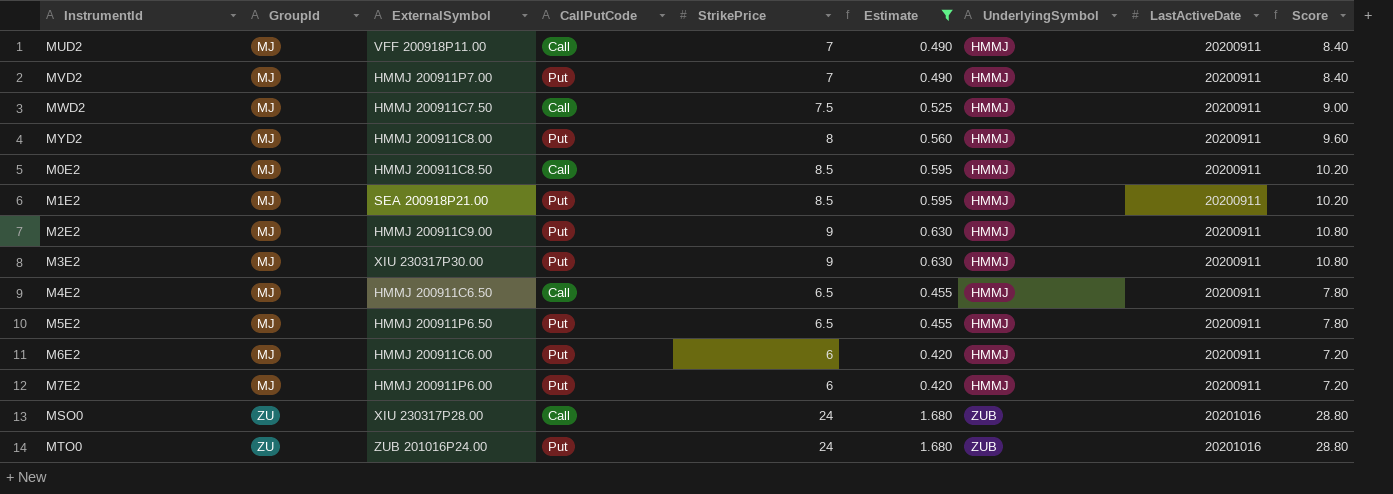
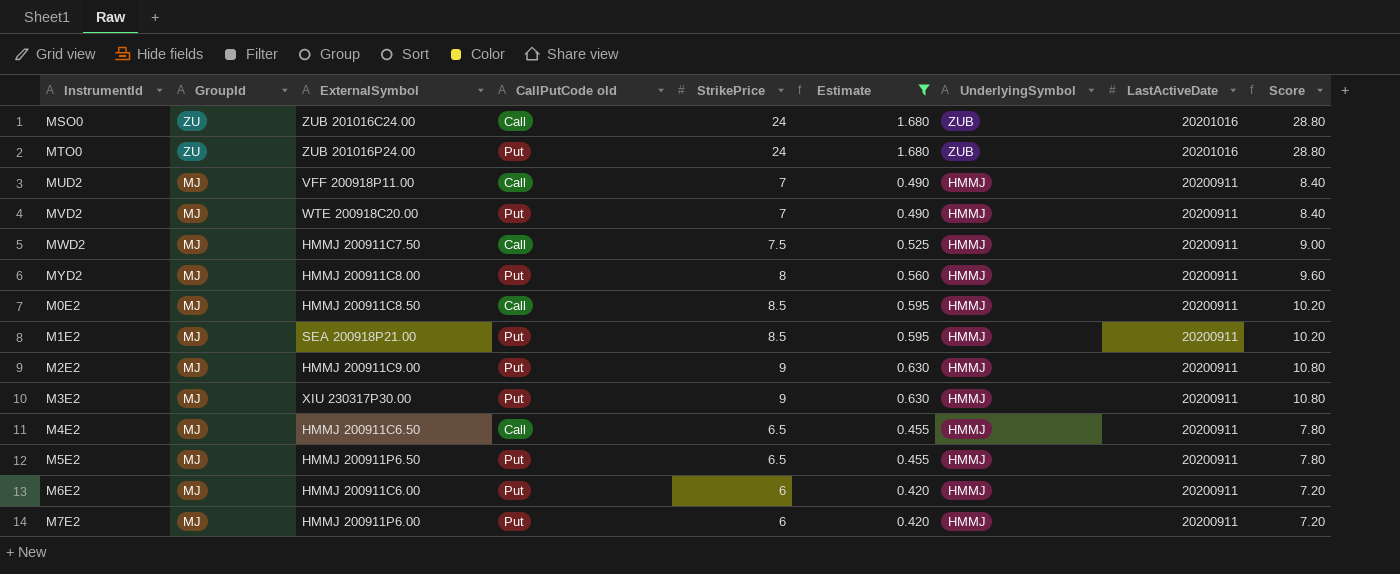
row order: GroupId ascending -> GroupId descending
column name: CallPutCode -> CallPutCode old
MSO0 | ExternalSymbol: XIU 230317P28.00 -> ZUB 201016C24.00
MVD2 | ExternalSymbol: HMMJ 200911P7.00 -> WTE 200918C20.00

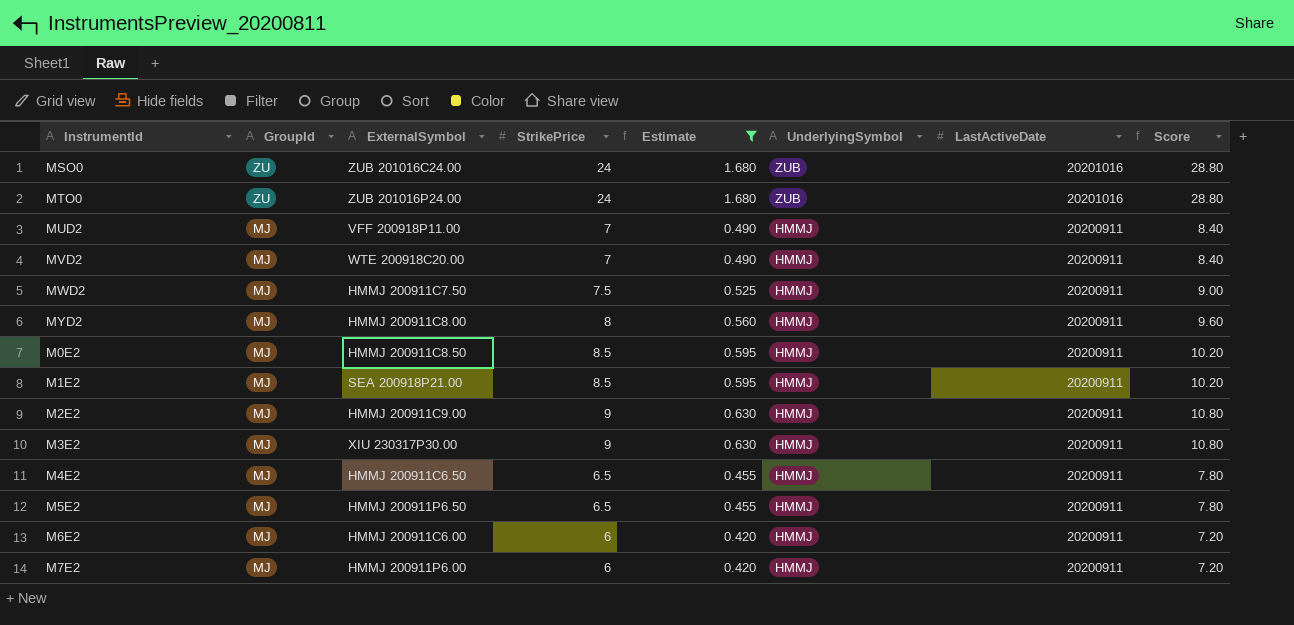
column CallPutCode old | position: 4 -> none

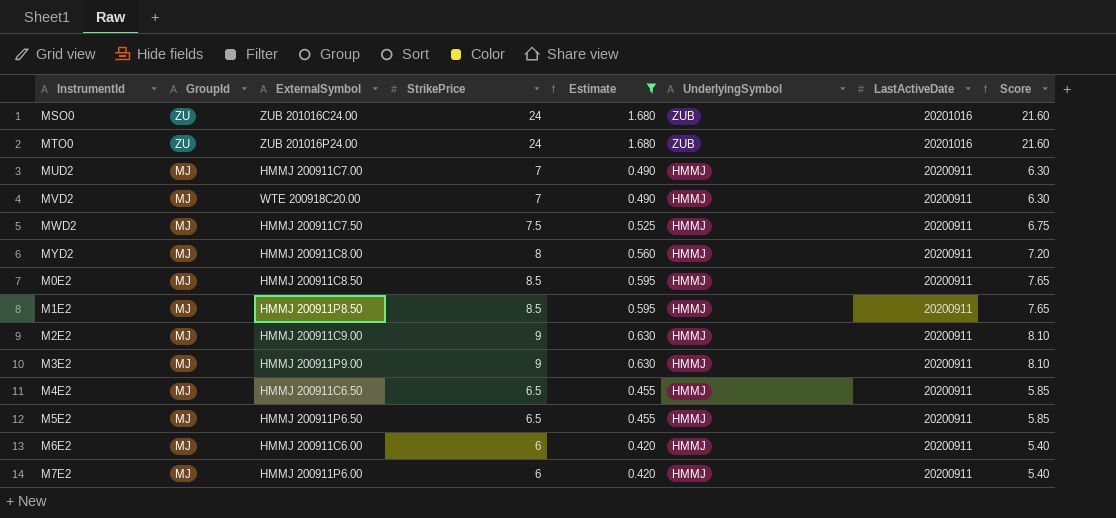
column Score | formula: [StrikePrice] * 1.2 -> [StrikePrice] * 0.9
MUD2 | ExternalSymbol: VFF 200918P11.00 -> HMMJ 200911C7.00
M1E2 | ExternalSymbol: SEA 200918P21.00 -> HMMJ 200911P8.50
M3E2 | ExternalSymbol: XIU 230317P30.00 -> HMMJ 200911P9.00

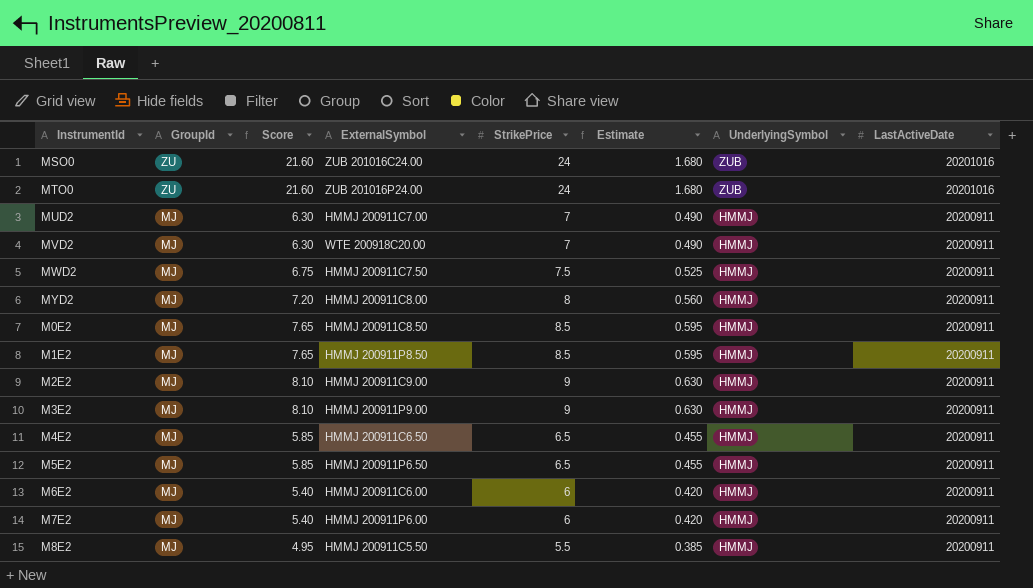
filter: Estimate != 0.385 -> none
column Score | position: 8 -> 3

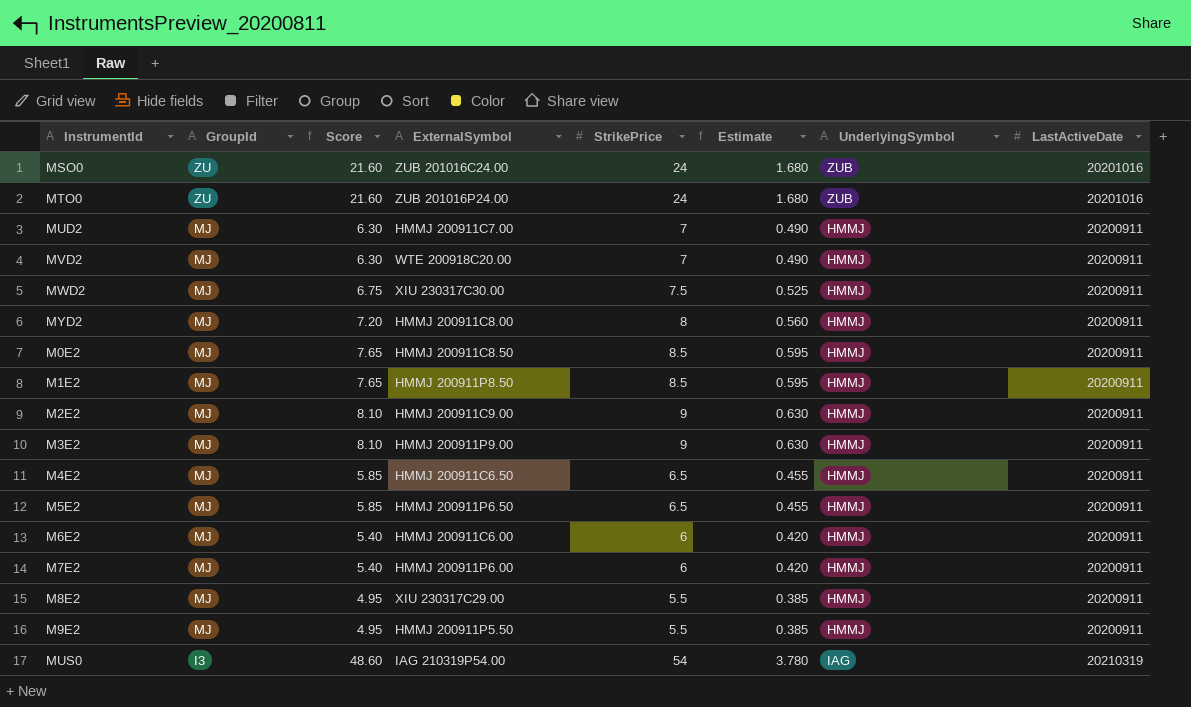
MWD2 | ExternalSymbol: HMMJ 200911C7.50 -> XIU 230317C30.00
M8E2 | ExternalSymbol: HMMJ 200911C5.50 -> XIU 230317C29.00
row M9E2: none -> MJ | 4.95 | HMMJ 200911P5.50 | 5.5 | 0.385 | HMMJ | 20200911
row MUS0: none -> I3 | 48.60 | IAG 210319P54.00 | 54 | 3.780 | IAG | 20210319

